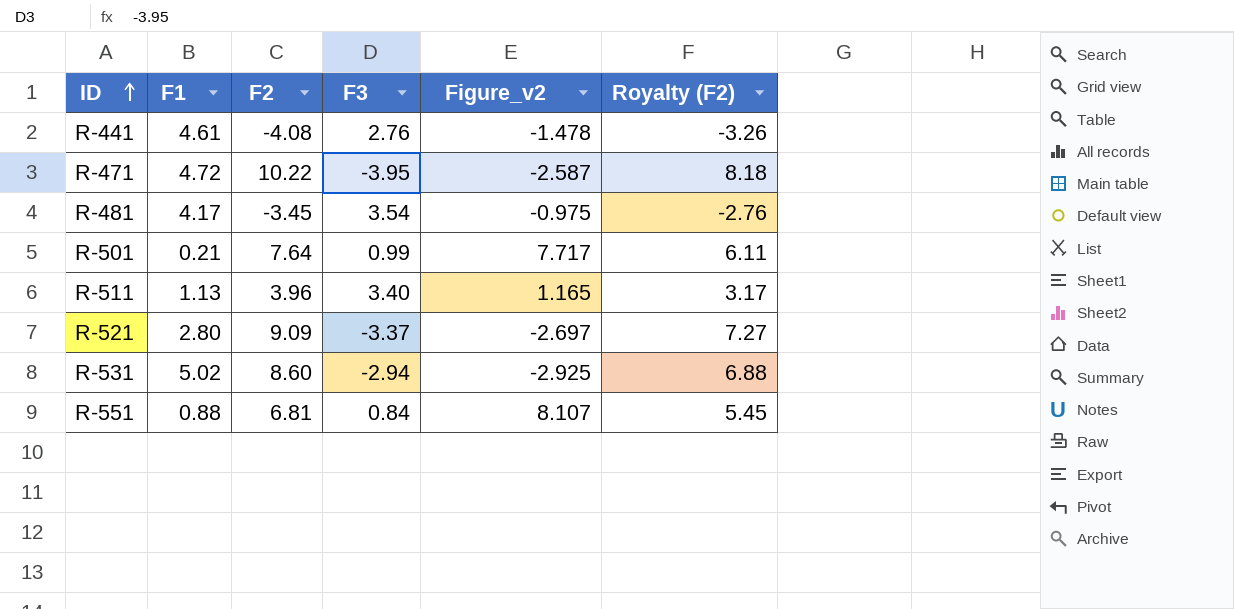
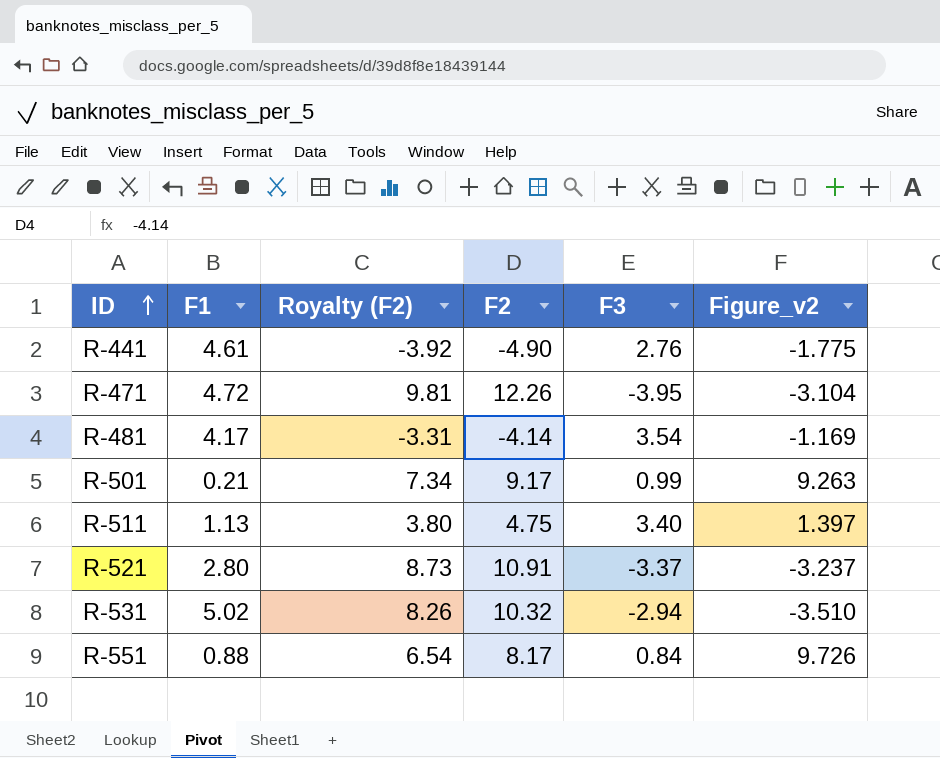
column Royalty (F2) | position: 6 -> 3
R-441 | Royalty (F2): -3.26 -> -3.92
R-441 | F2: -4.08 -> -4.90
R-441 | Figure_v2: -1.478 -> -1.775
R-471 | Royalty (F2): 8.18 -> 9.81
R-471 | F2: 10.22 -> 12.26
R-471 | Figure_v2: -2.587 -> -3.104
R-481 | Royalty (F2): -2.76 -> -3.31
R-481 | F2: -3.45 -> -4.14
R-481 | Figure_v2: -0.975 -> -1.169
R-501 | Royalty (F2): 6.11 -> 7.34
R-501 | F2: 7.64 -> 9.17
R-501 | Figure_v2: 7.717 -> 9.263
R-511 | Royalty (F2): 3.17 -> 3.80
R-511 | F2: 3.96 -> 4.75
R-511 | Figure_v2: 1.165 -> 1.397
R-521 | Royalty (F2): 7.27 -> 8.73
R-521 | F2: 9.09 -> 10.91
R-521 | Figure_v2: -2.697 -> -3.237
R-531 | Royalty (F2): 6.88 -> 8.26
R-531 | F2: 8.60 -> 10.32
R-531 | Figure_v2: -2.925 -> -3.510
R-551 | Royalty (F2): 5.45 -> 6.54
R-551 | F2: 6.81 -> 8.17
R-551 | Figure_v2: 8.107 -> 9.726

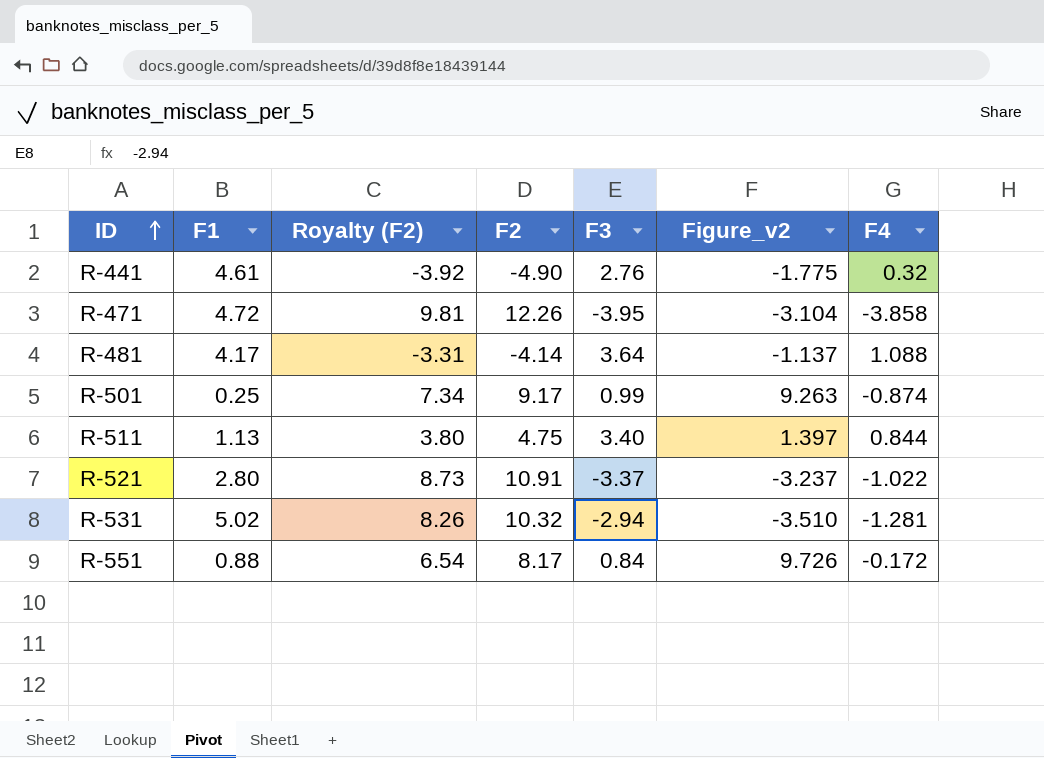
column F4 | position: none -> 7
R-481 | F3: 3.54 -> 3.64
R-481 | Figure_v2: -1.169 -> -1.137
R-501 | F1: 0.21 -> 0.25

